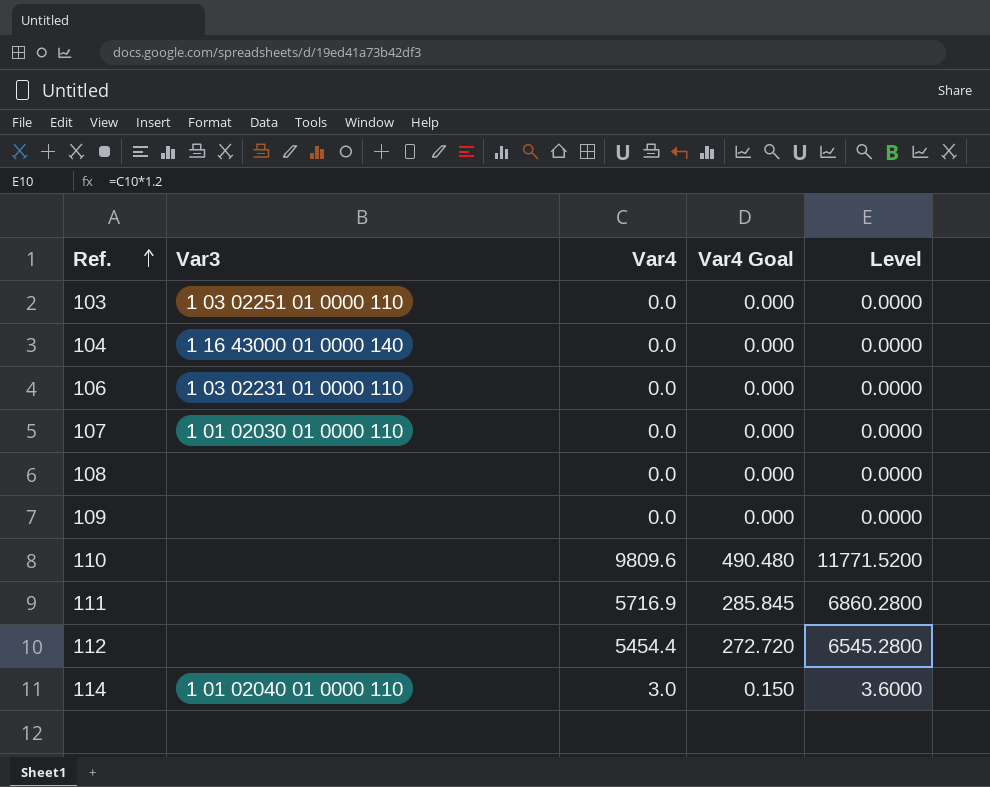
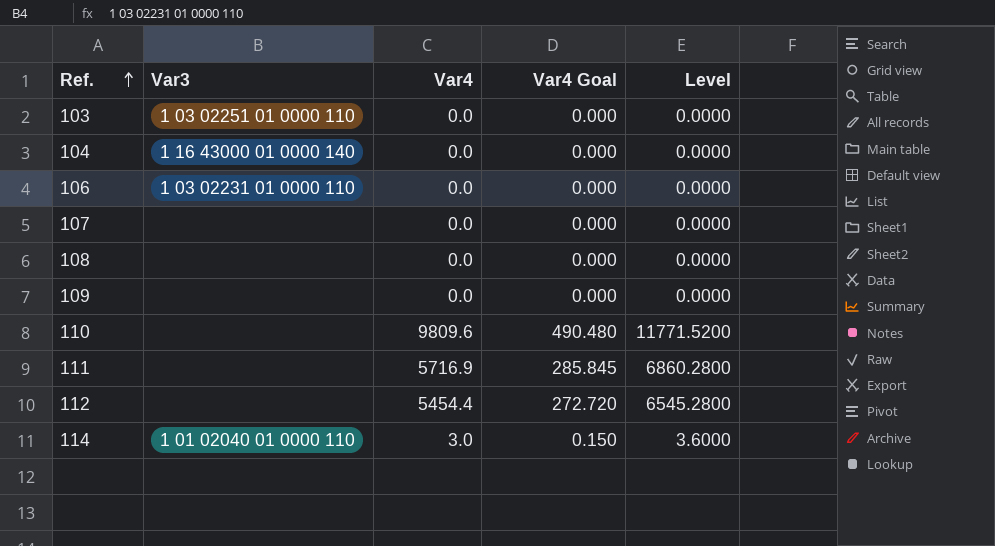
107 | Var3: 1 01 02030 01 0000 110 -> none

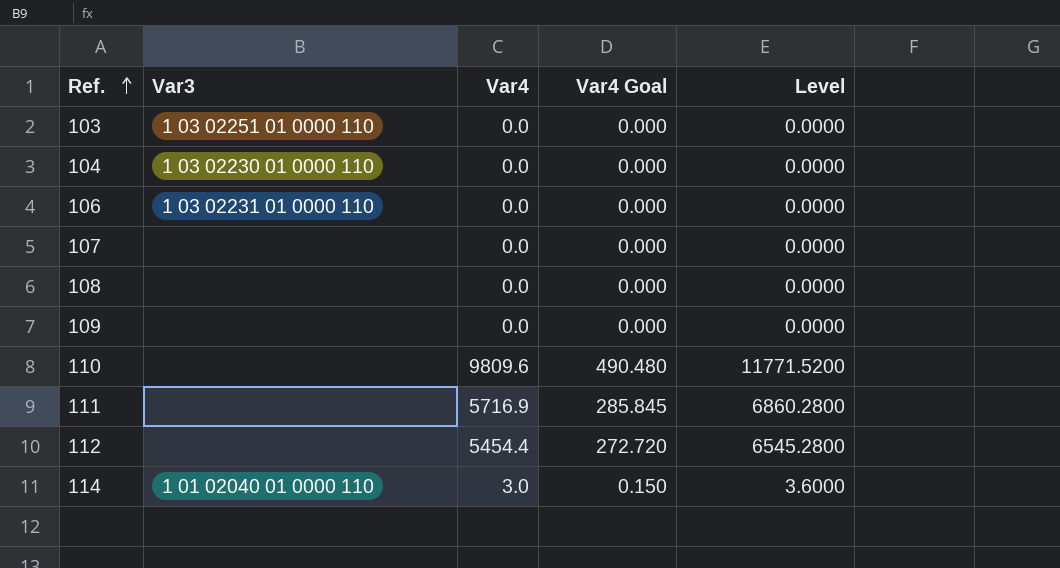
104 | Var3: 1 16 43000 01 0000 140 -> 1 03 02230 01 0000 110

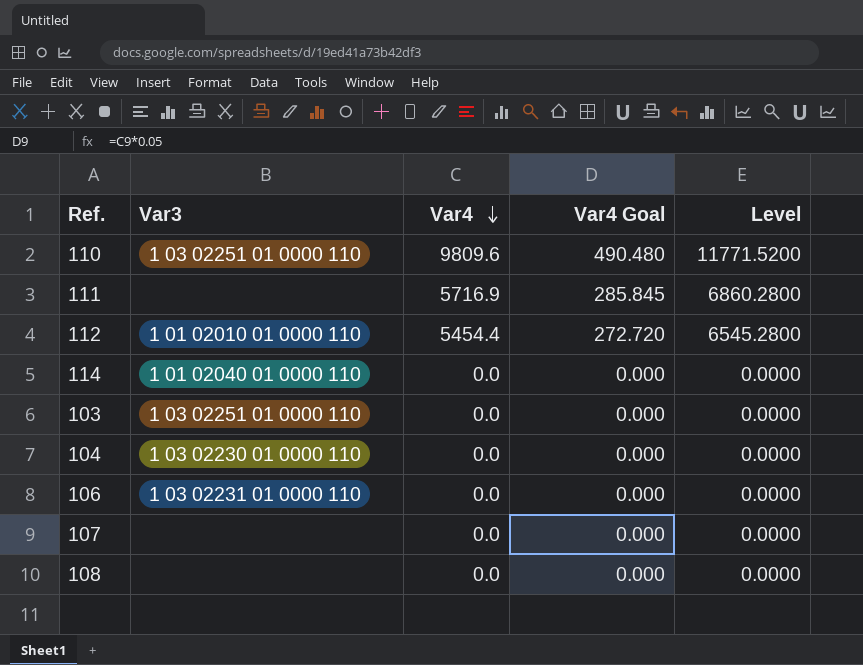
row order: Ref. ascending -> Var4 descending
row 109: none | 0.0 | 0.000 | 0.0000 -> none
110 | Var3: none -> 1 03 02251 01 0000 110
112 | Var3: none -> 1 01 02010 01 0000 110
114 | Var4: 3.0 -> 0.0
114 | Var4 Goal: 0.150 -> 0.000
114 | Level: 3.6000 -> 0.0000

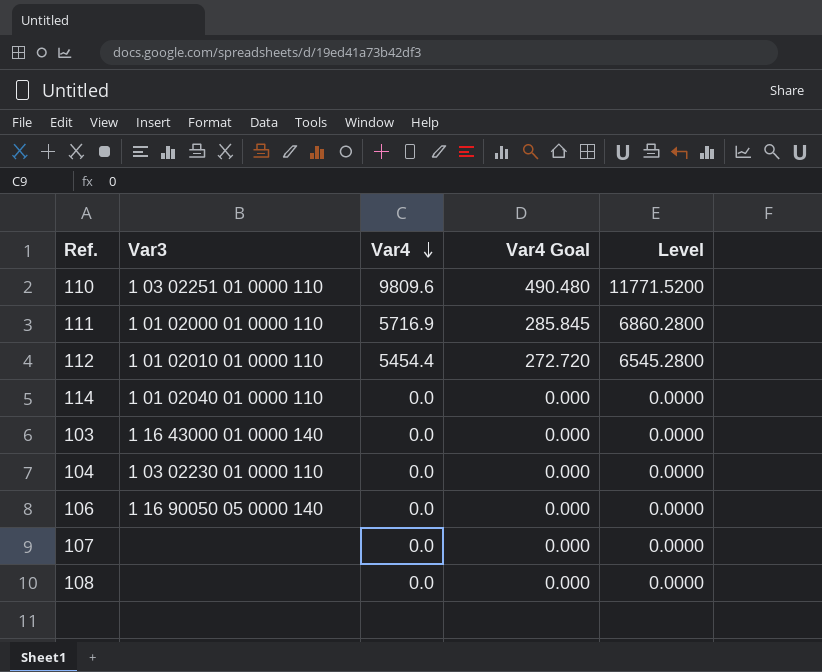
111 | Var3: none -> 1 01 02000 01 0000 110
103 | Var3: 1 03 02251 01 0000 110 -> 1 16 43000 01 0000 140
106 | Var3: 1 03 02231 01 0000 110 -> 1 16 90050 05 0000 140

